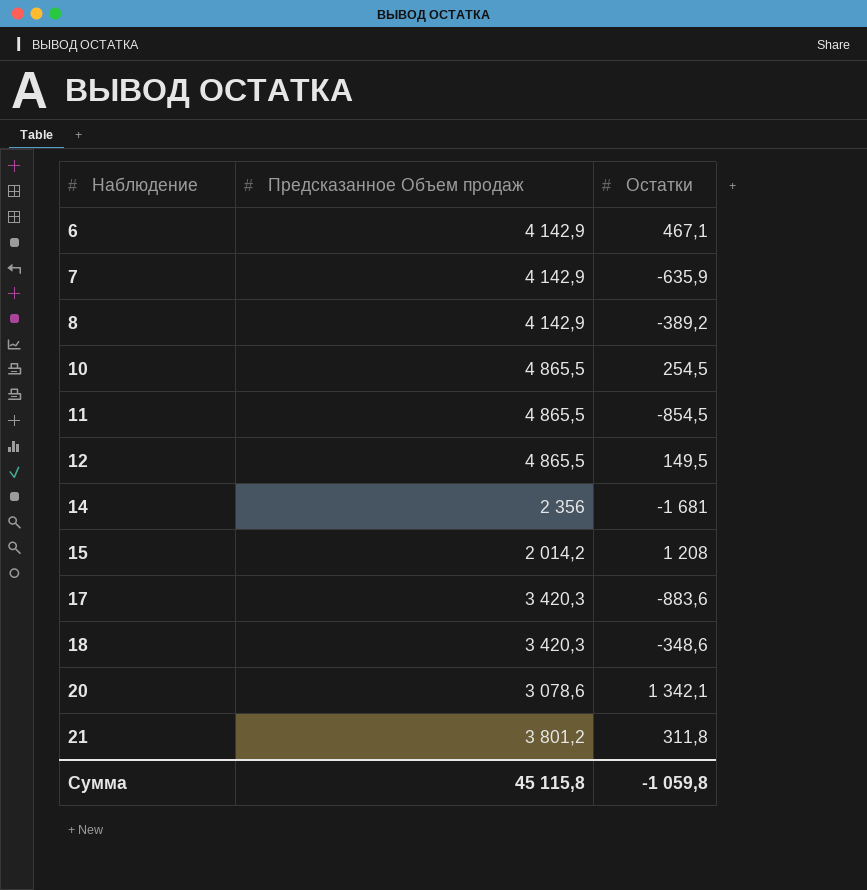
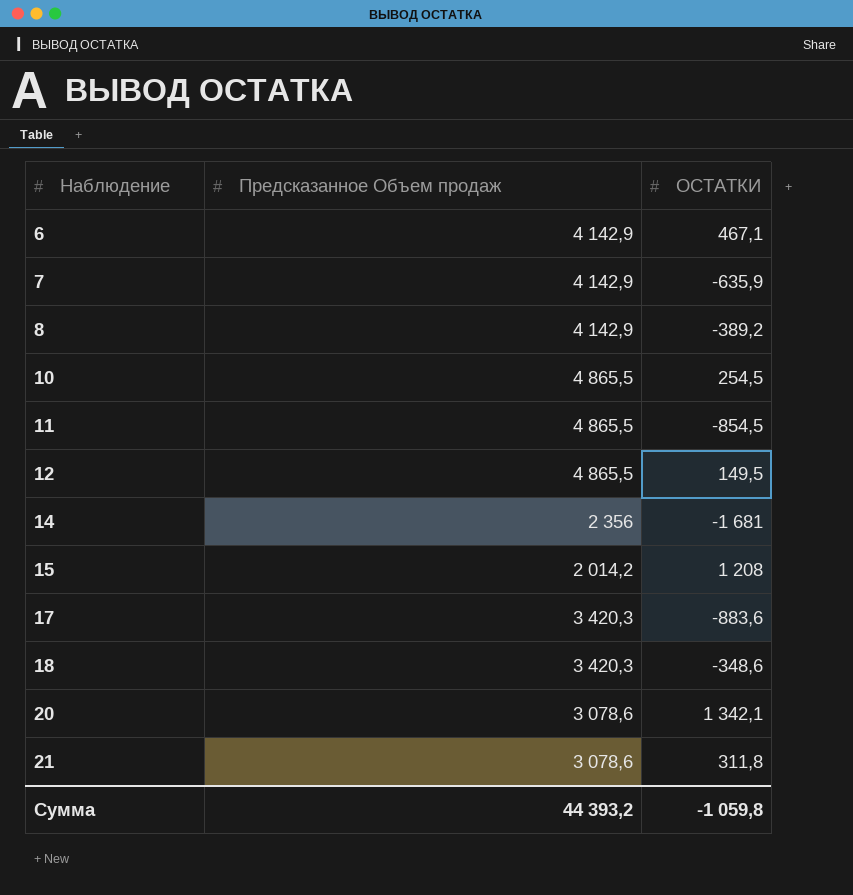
column name: Остатки -> ОСТАТКИ
21 | Предсказанное Объем продаж: 3 801,2 -> 3 078,6
Сумма | Предсказанное Объем продаж: 45 115,8 -> 44 393,2

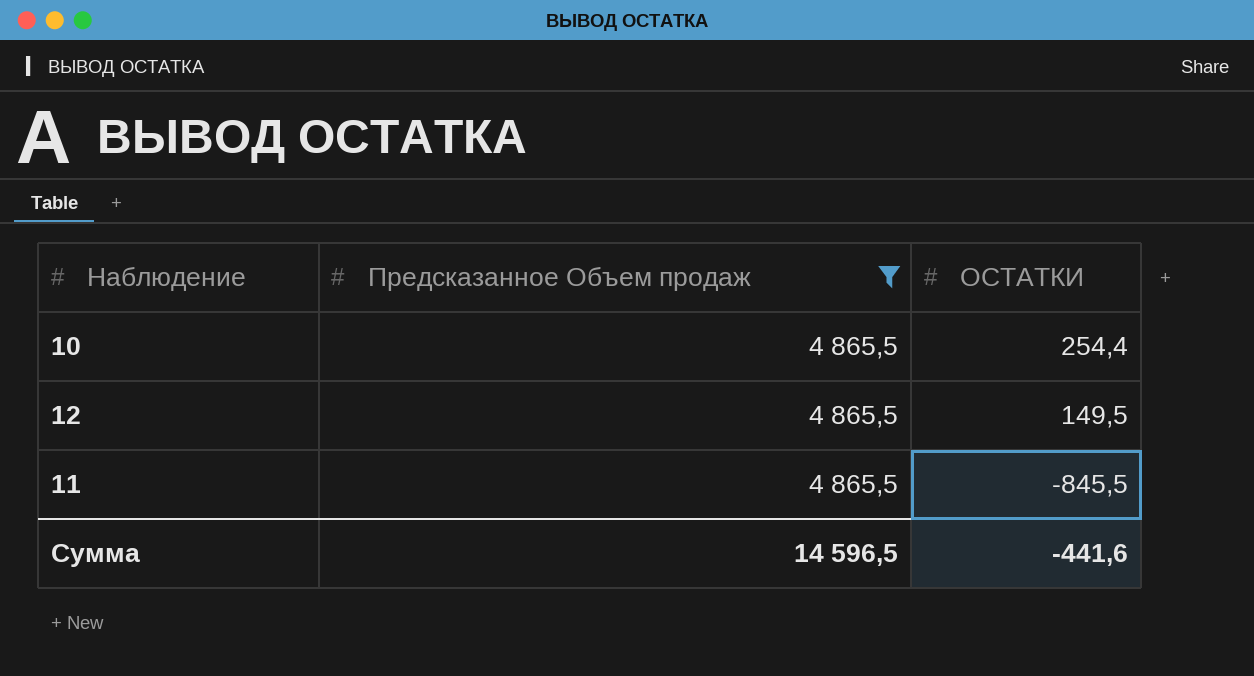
filter: none -> Предсказанное Объем продаж = 4 865,5
row order: Наблюдение ascending -> ОСТАТКИ descending
10 | ОСТАТКИ: 254,5 -> 254,4
11 | ОСТАТКИ: -854,5 -> -845,5
Сумма | Предсказанное Объем продаж: 44 393,2 -> 14 596,5
Сумма | ОСТАТКИ: -1 059,8 -> -441,6

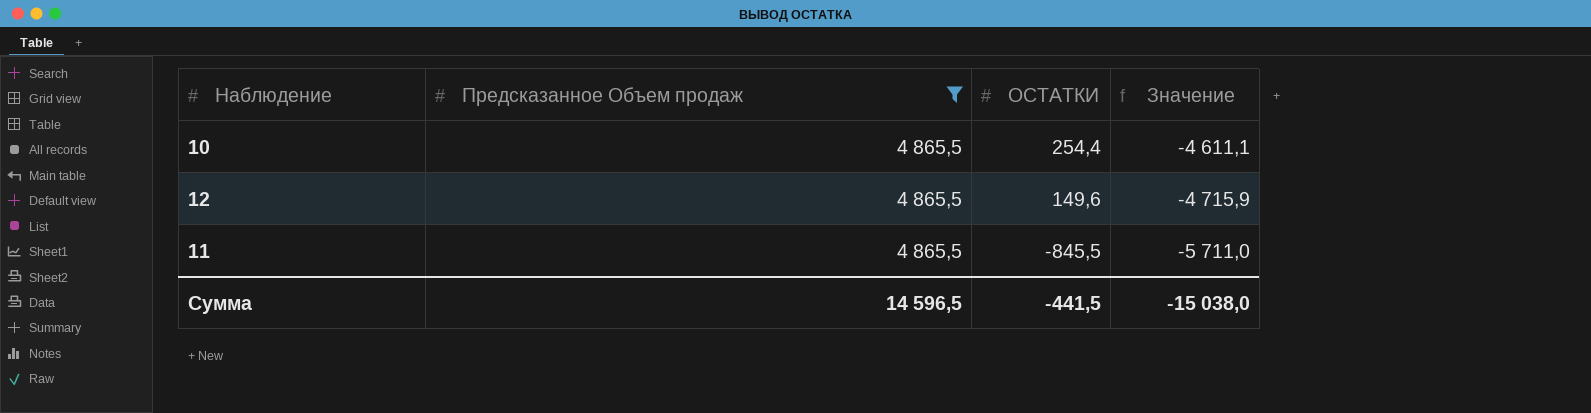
column Значение | formula: none -> [ОСТАТКИ] - [Предсказанное Объем продаж]
12 | ОСТАТКИ: 149,5 -> 149,6
Сумма | ОСТАТКИ: -441,6 -> -441,5

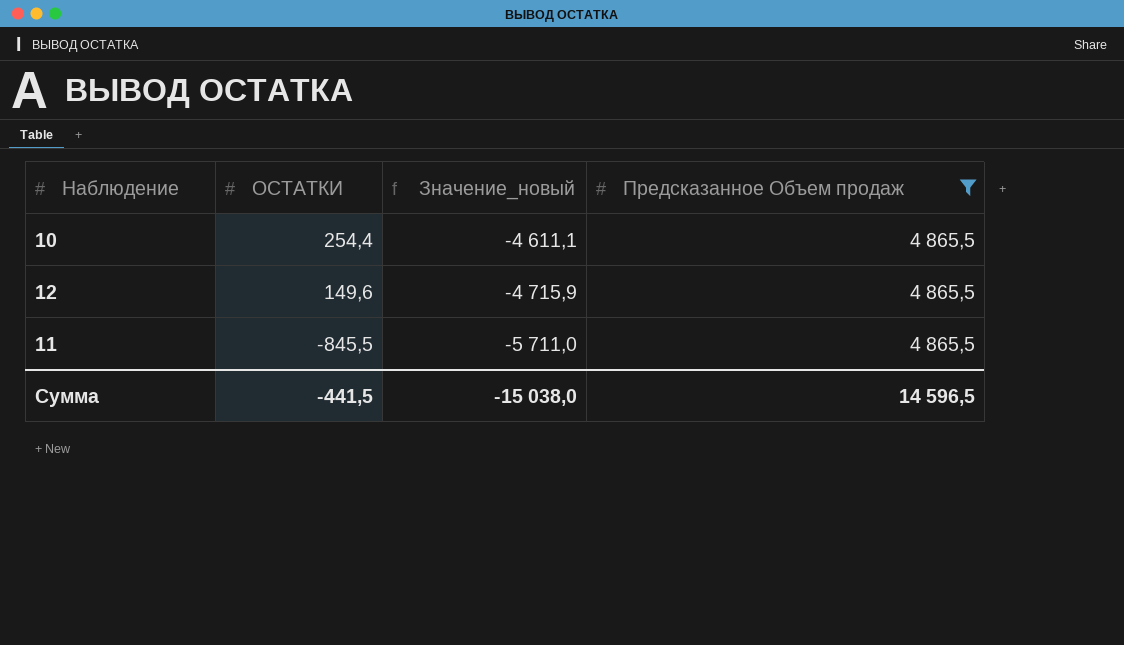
column name: Значение -> Значение_новый
column Предсказанное Объем продаж | position: 2 -> 4

